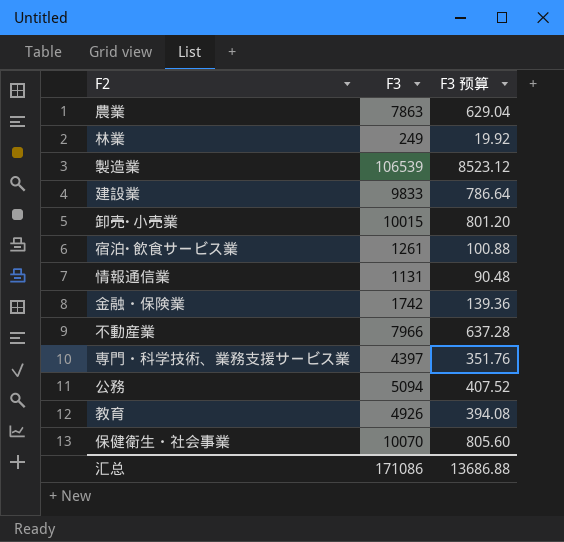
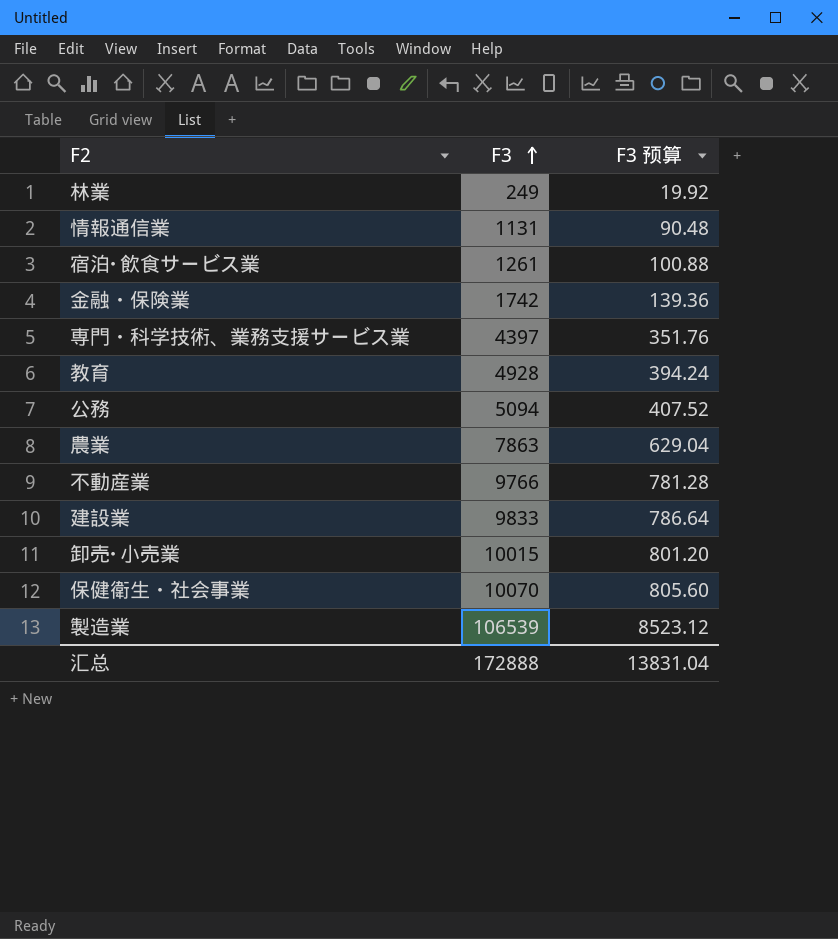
row order: none -> F3 ascending
教育 | F3: 4926 -> 4928
教育 | F3 预算: 394.08 -> 394.24
不動産業 | F3: 7966 -> 9766
不動産業 | F3 预算: 637.28 -> 781.28
汇总 | F3: 171086 -> 172888
汇总 | F3 预算: 13686.88 -> 13831.04

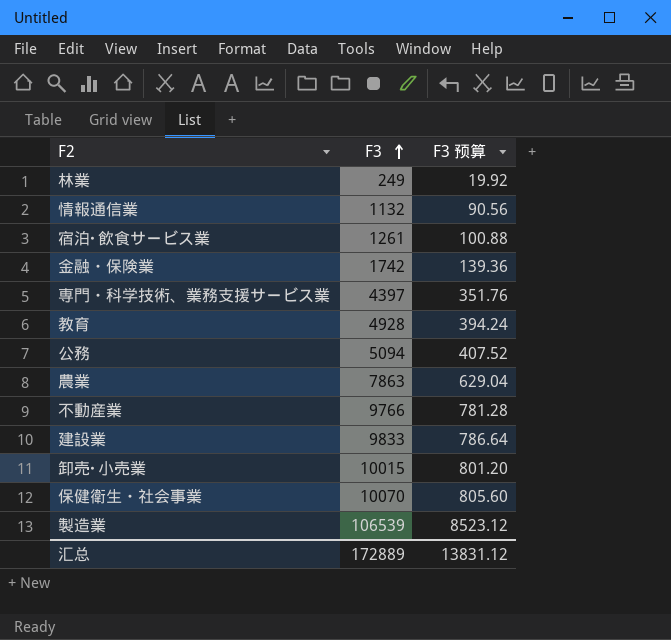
情報通信業 | F3: 1131 -> 1132
情報通信業 | F3 预算: 90.48 -> 90.56
汇总 | F3: 172888 -> 172889
汇总 | F3 预算: 13831.04 -> 13831.12

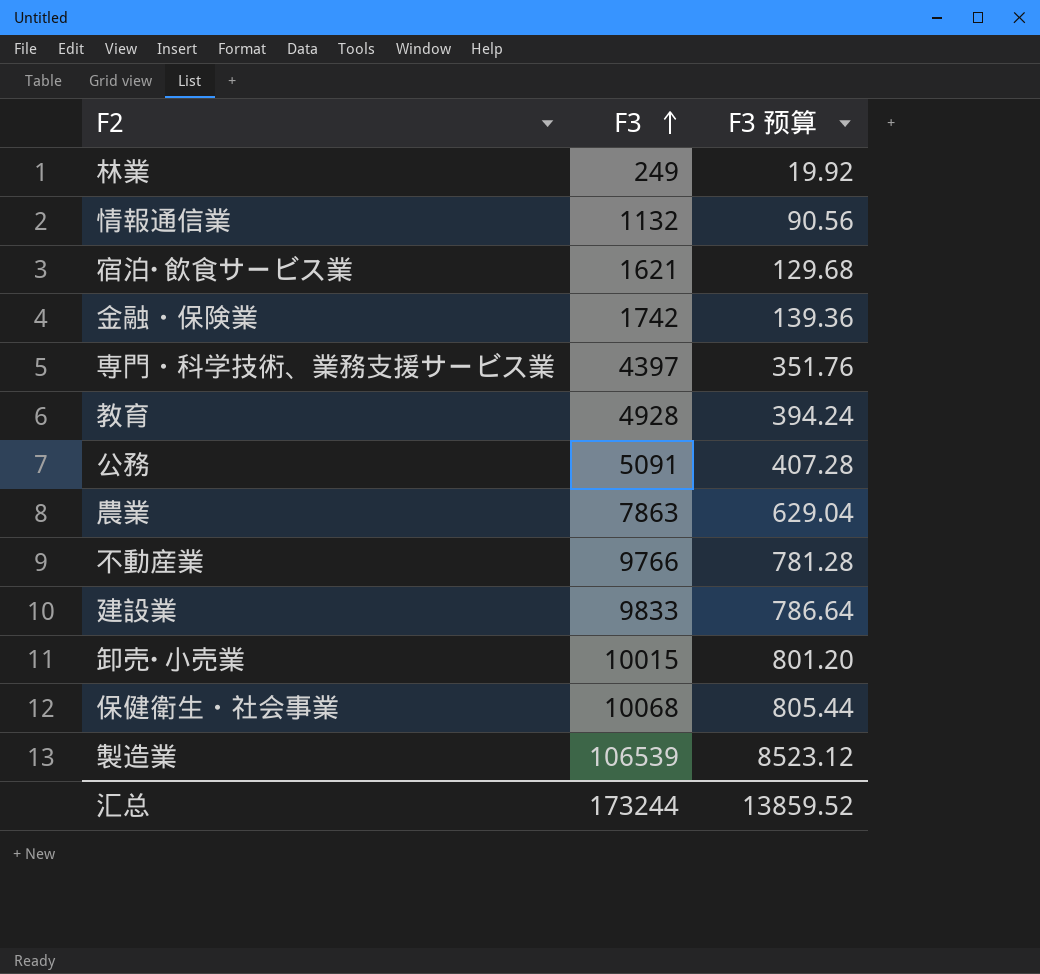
宿泊･飲食サービス業 | F3: 1261 -> 1621
宿泊･飲食サービス業 | F3 预算: 100.88 -> 129.68
公務 | F3: 5094 -> 5091
公務 | F3 预算: 407.52 -> 407.28
保健衛生・社会事業 | F3: 10070 -> 10068
保健衛生・社会事業 | F3 预算: 805.60 -> 805.44
汇总 | F3: 172889 -> 173244
汇总 | F3 预算: 13831.12 -> 13859.52

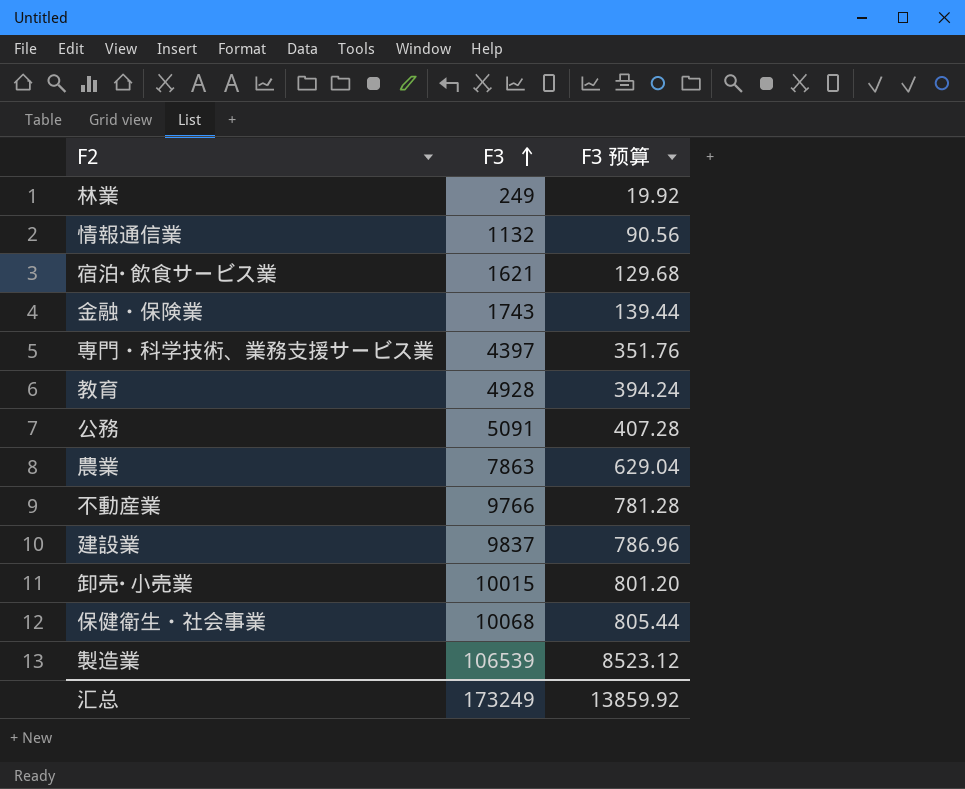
金融・保険業 | F3: 1742 -> 1743
金融・保険業 | F3 预算: 139.36 -> 139.44
建設業 | F3: 9833 -> 9837
建設業 | F3 预算: 786.64 -> 786.96
汇总 | F3: 173244 -> 173249
汇总 | F3 预算: 13859.52 -> 13859.92

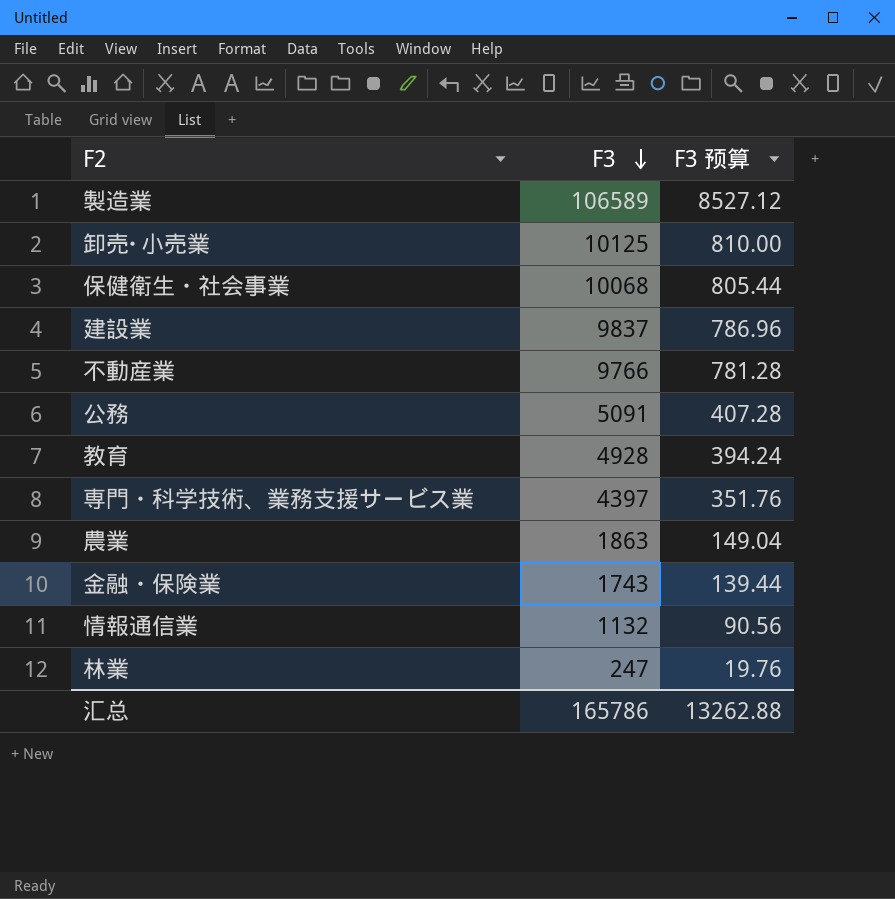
row order: F3 ascending -> F3 descending
row 宿泊･飲食サービス業: 1621 | 129.68 -> none
製造業 | F3: 106539 -> 106589
製造業 | F3 预算: 8523.12 -> 8527.12
卸売･小売業 | F3: 10015 -> 10125
卸売･小売業 | F3 预算: 801.20 -> 810.00
農業 | F3: 7863 -> 1863
農業 | F3 预算: 629.04 -> 149.04
林業 | F3: 249 -> 247
林業 | F3 预算: 19.92 -> 19.76
汇总 | F3: 173249 -> 165786
汇总 | F3 预算: 13859.92 -> 13262.88

